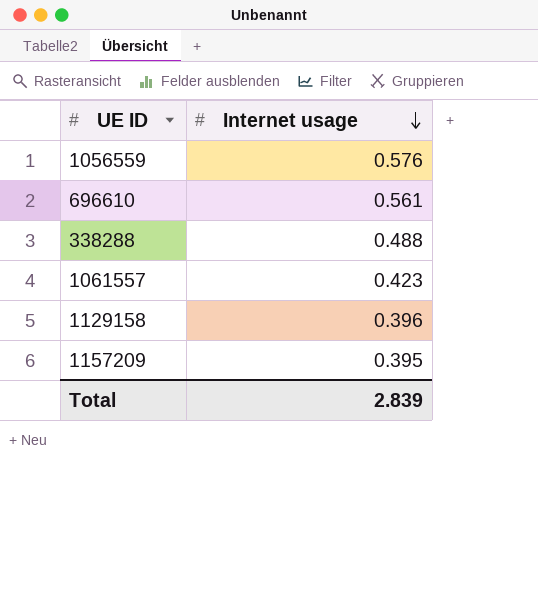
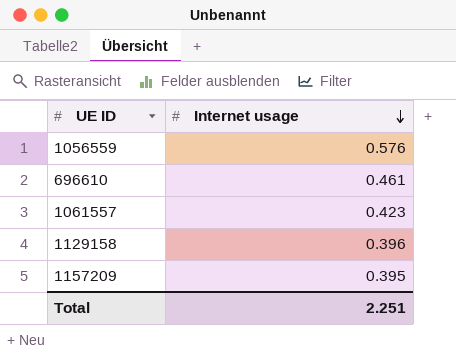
row 338288: 0.488 -> none
696610 | Internet usage: 0.561 -> 0.461
Total | Internet usage: 2.839 -> 2.251

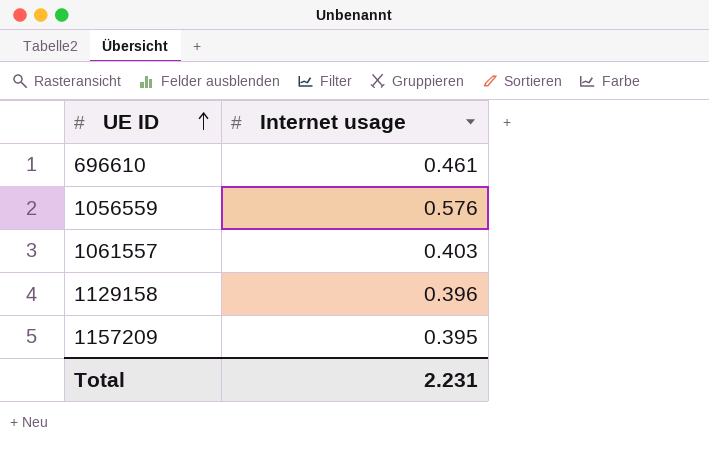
row order: Internet usage descending -> UE ID ascending
1061557 | Internet usage: 0.423 -> 0.403
Total | Internet usage: 2.251 -> 2.231

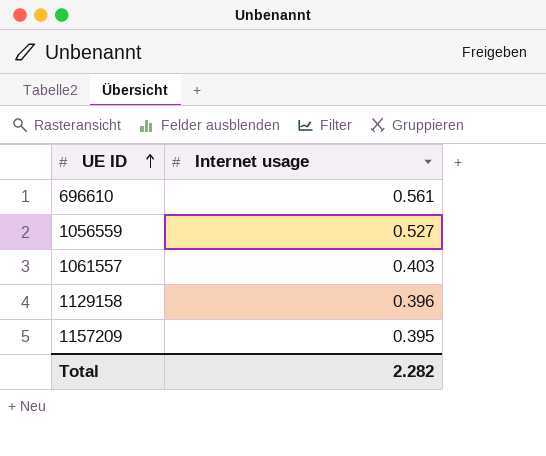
696610 | Internet usage: 0.461 -> 0.561
1056559 | Internet usage: 0.576 -> 0.527
Total | Internet usage: 2.231 -> 2.282

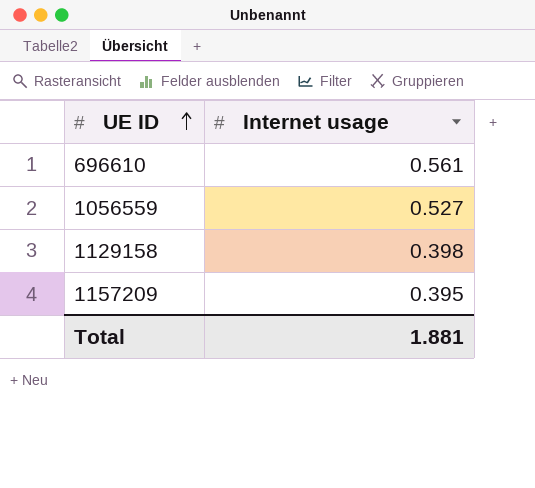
row 1061557: 0.403 -> none
1129158 | Internet usage: 0.396 -> 0.398
Total | Internet usage: 2.282 -> 1.881

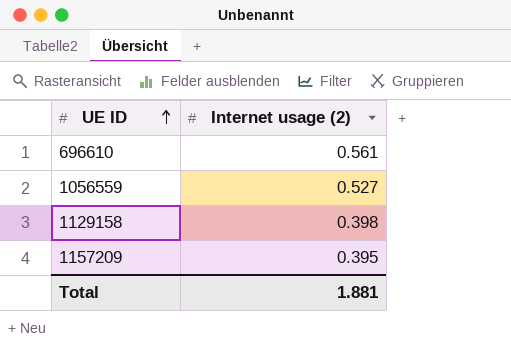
column name: Internet usage -> Internet usage (2)

